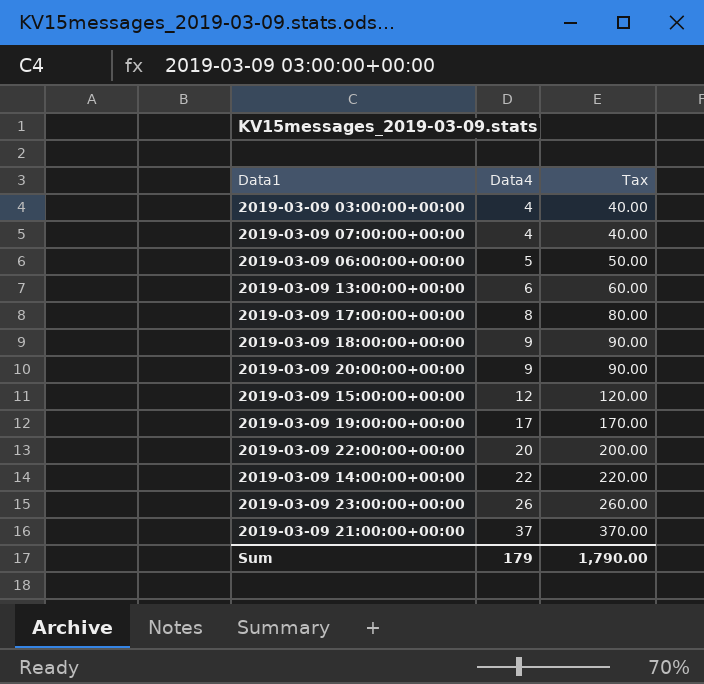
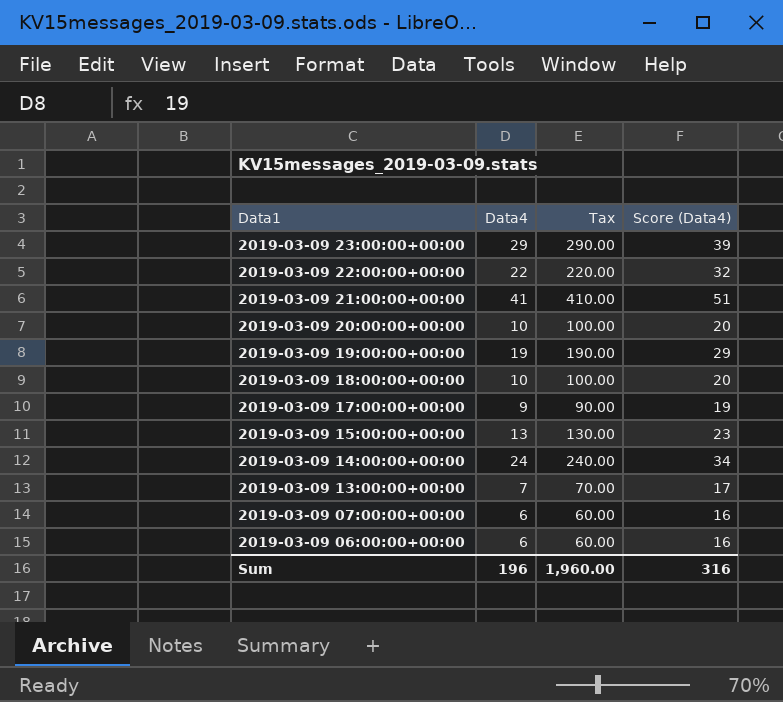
row order: Data4 ascending -> Data1 descending
column Score (Data4) | formula: none -> [Data4] + 10
row 2019-03-09 03:00:00+00:00: 4 | 40.00 -> none
2019-03-09 23:00:00+00:00 | Data4: 26 -> 29
2019-03-09 23:00:00+00:00 | Tax: 260.00 -> 290.00
2019-03-09 22:00:00+00:00 | Data4: 20 -> 22
2019-03-09 22:00:00+00:00 | Tax: 200.00 -> 220.00
2019-03-09 21:00:00+00:00 | Data4: 37 -> 41
2019-03-09 21:00:00+00:00 | Tax: 370.00 -> 410.00
2019-03-09 20:00:00+00:00 | Data4: 9 -> 10
2019-03-09 20:00:00+00:00 | Tax: 90.00 -> 100.00
2019-03-09 19:00:00+00:00 | Data4: 17 -> 19
2019-03-09 19:00:00+00:00 | Tax: 170.00 -> 190.00
2019-03-09 18:00:00+00:00 | Data4: 9 -> 10
2019-03-09 18:00:00+00:00 | Tax: 90.00 -> 100.00
2019-03-09 17:00:00+00:00 | Data4: 8 -> 9
2019-03-09 17:00:00+00:00 | Tax: 80.00 -> 90.00
2019-03-09 15:00:00+00:00 | Data4: 12 -> 13
2019-03-09 15:00:00+00:00 | Tax: 120.00 -> 130.00
2019-03-09 14:00:00+00:00 | Data4: 22 -> 24
2019-03-09 14:00:00+00:00 | Tax: 220.00 -> 240.00
2019-03-09 13:00:00+00:00 | Data4: 6 -> 7
2019-03-09 13:00:00+00:00 | Tax: 60.00 -> 70.00
2019-03-09 07:00:00+00:00 | Data4: 4 -> 6
2019-03-09 07:00:00+00:00 | Tax: 40.00 -> 60.00
2019-03-09 06:00:00+00:00 | Data4: 5 -> 6
2019-03-09 06:00:00+00:00 | Tax: 50.00 -> 60.00
Sum | Data4: 179 -> 196
Sum | Tax: 1,790.00 -> 1,960.00

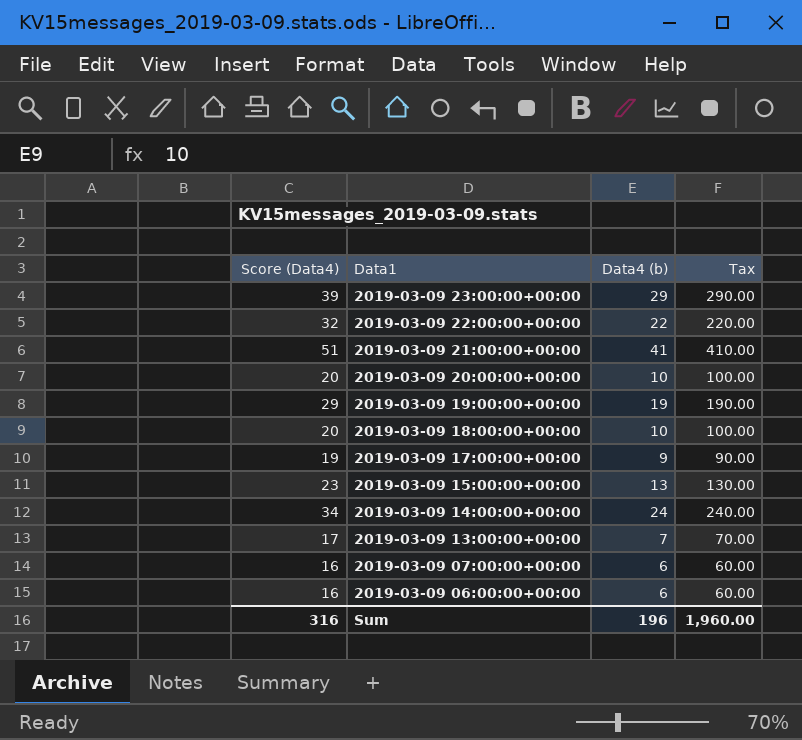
column Score (Data4) | position: 4 -> 1
column name: Data4 -> Data4 (b)

